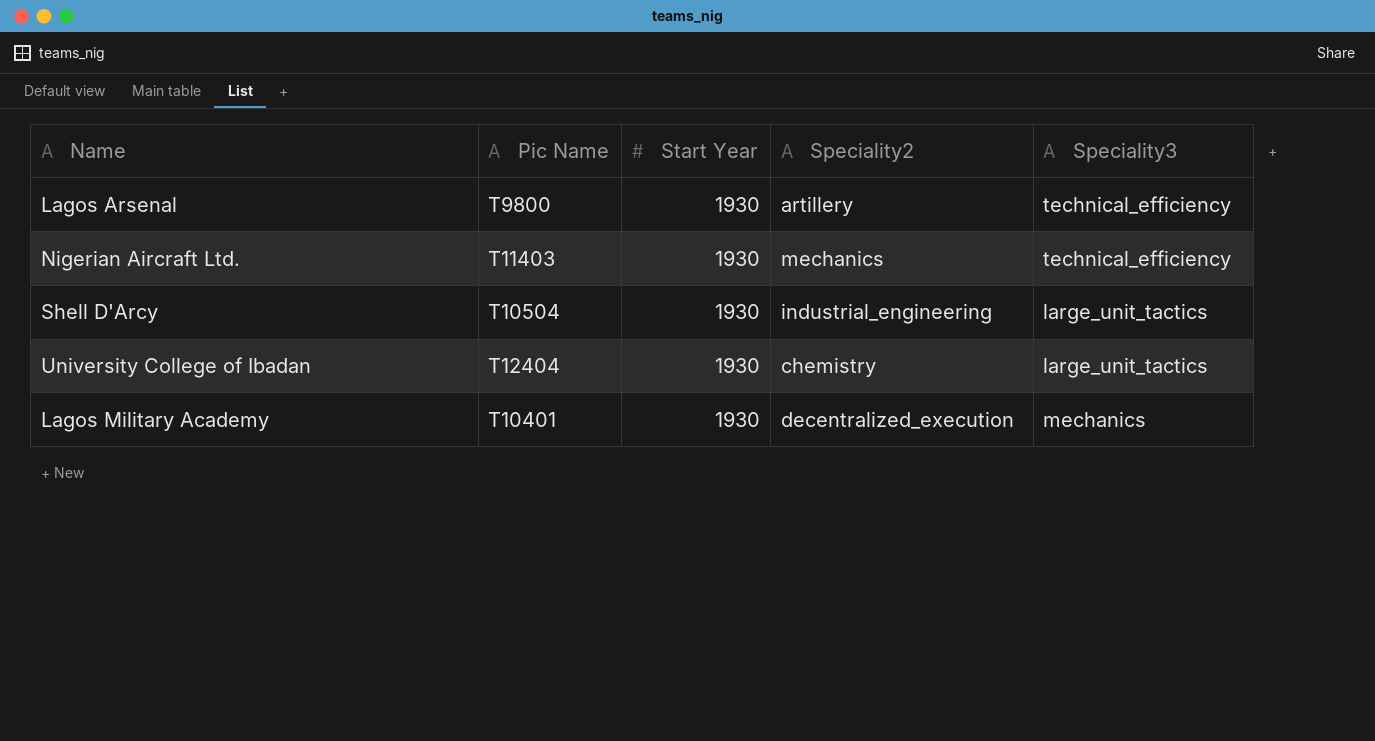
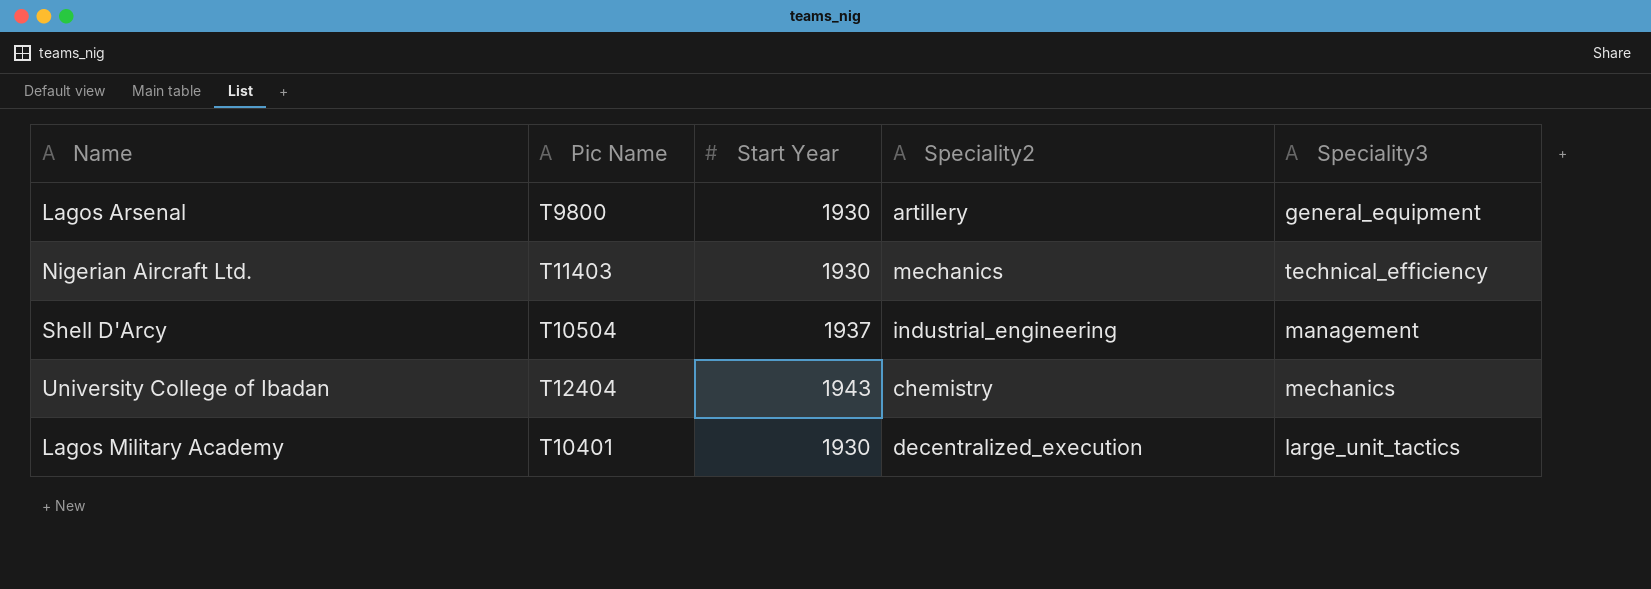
Lagos Arsenal | Speciality3: technical_efficiency -> general_equipment
Shell D'Arcy | Start Year: 1930 -> 1937
Shell D'Arcy | Speciality3: large_unit_tactics -> management
University College of Ibadan | Start Year: 1930 -> 1943
University College of Ibadan | Speciality3: large_unit_tactics -> mechanics
Lagos Military Academy | Speciality3: mechanics -> large_unit_tactics

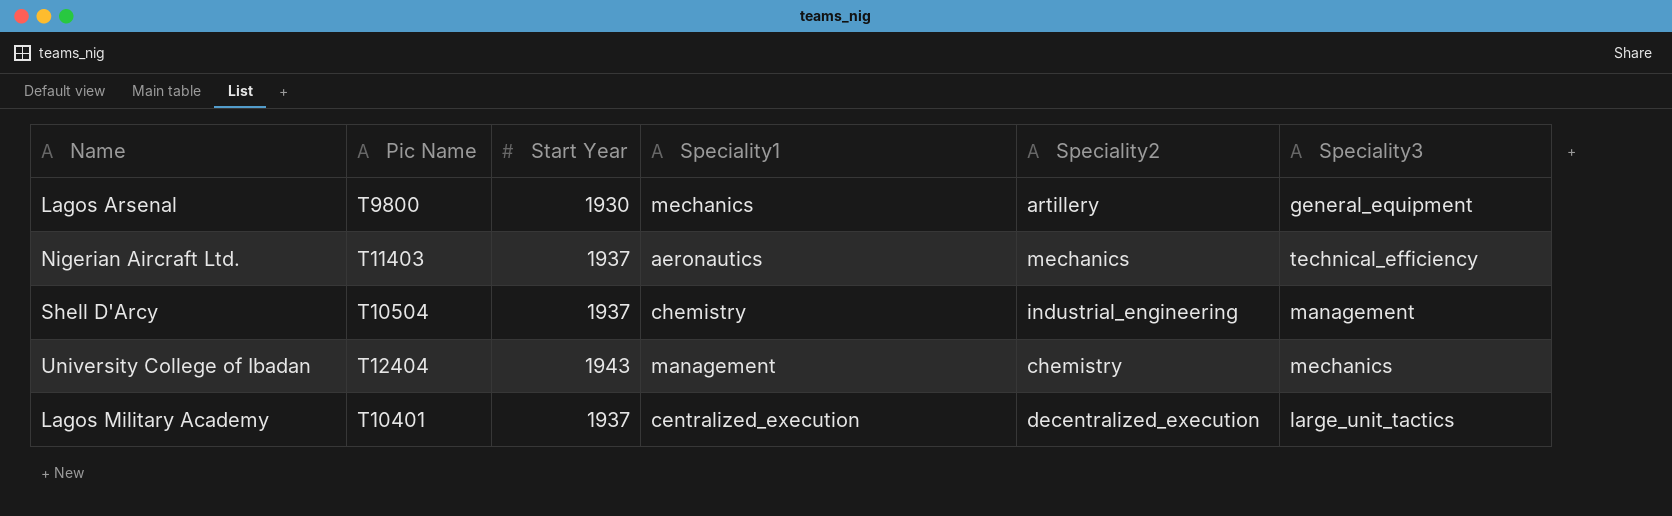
column Speciality1 | position: none -> 4
Nigerian Aircraft Ltd. | Start Year: 1930 -> 1937
Lagos Military Academy | Start Year: 1930 -> 1937

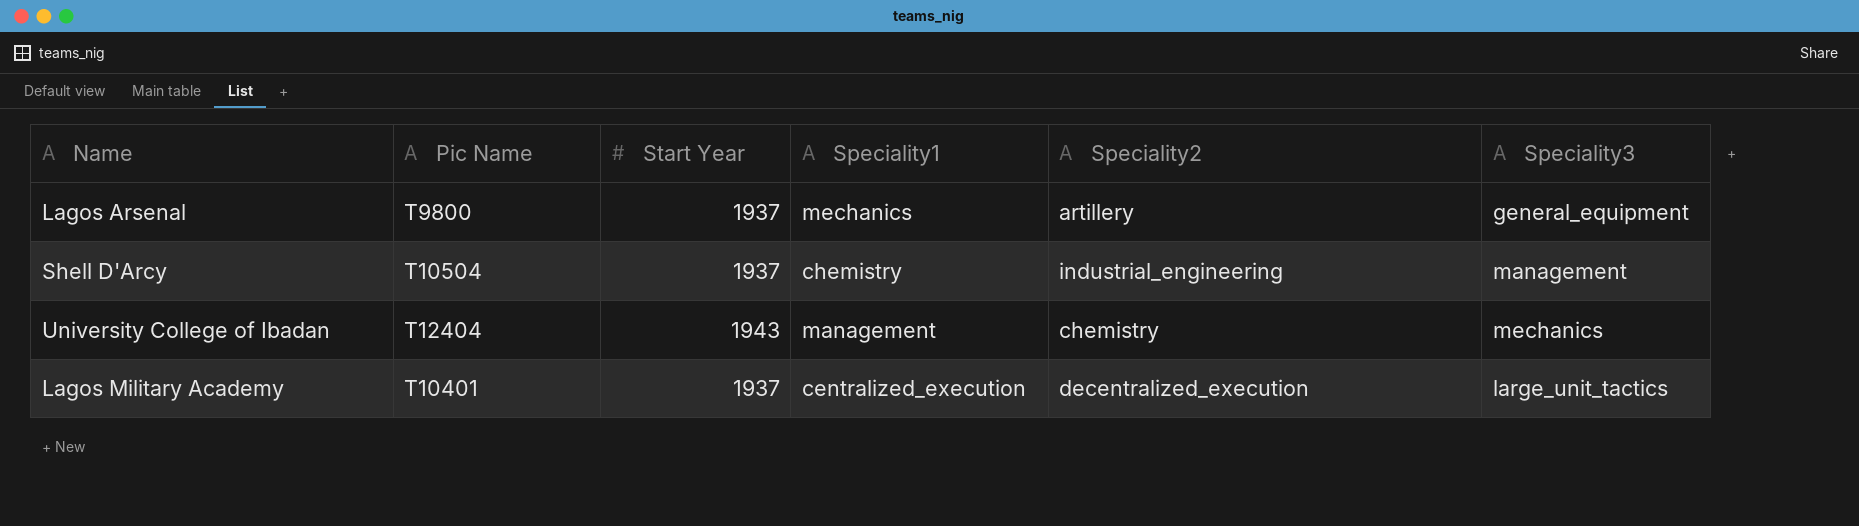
row Nigerian Aircraft Ltd.: T11403 | 1937 | aeronautics | mechanics | technical_efficiency -> none
Lagos Arsenal | Start Year: 1930 -> 1937

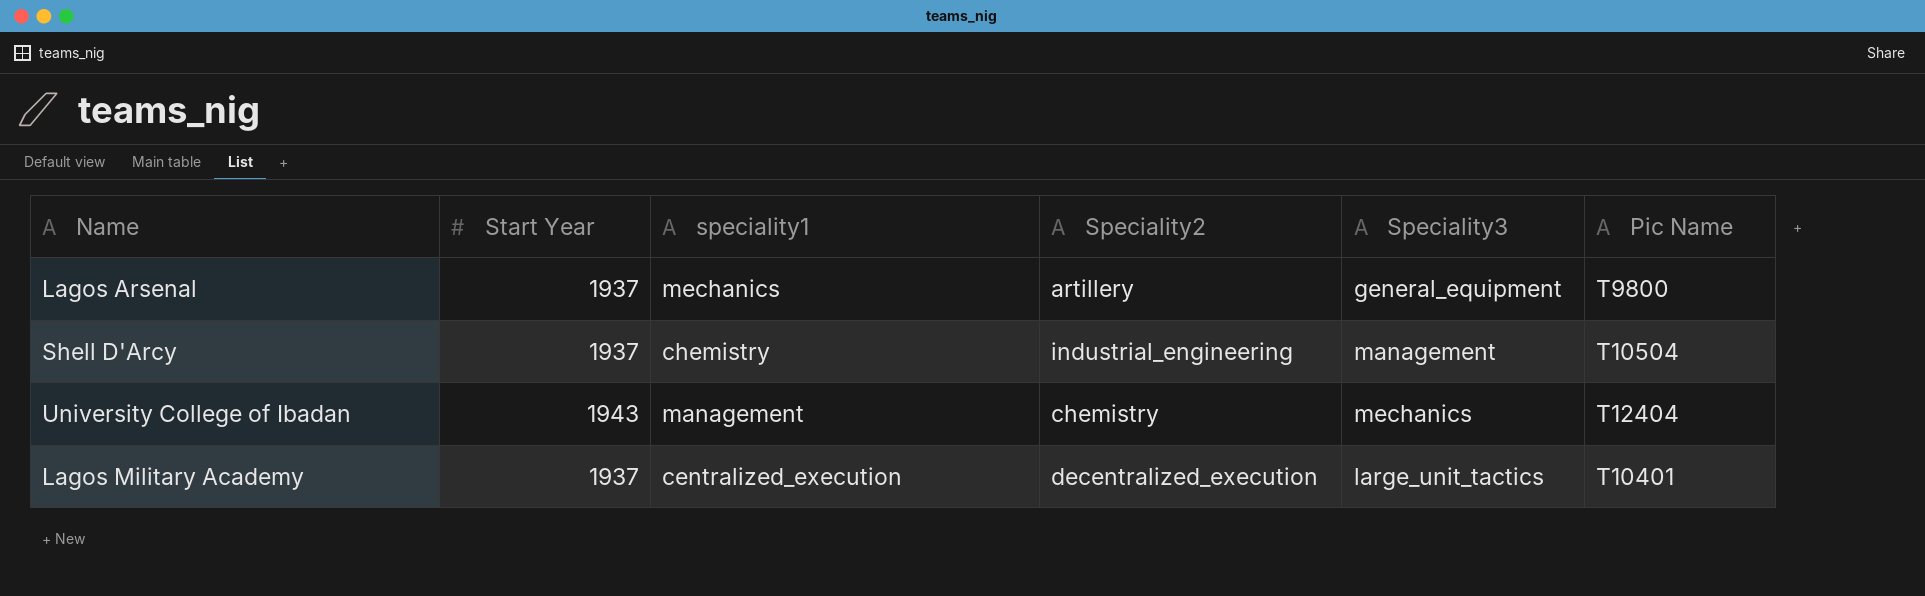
column name: Speciality1 -> speciality1
column Pic Name | position: 2 -> 6

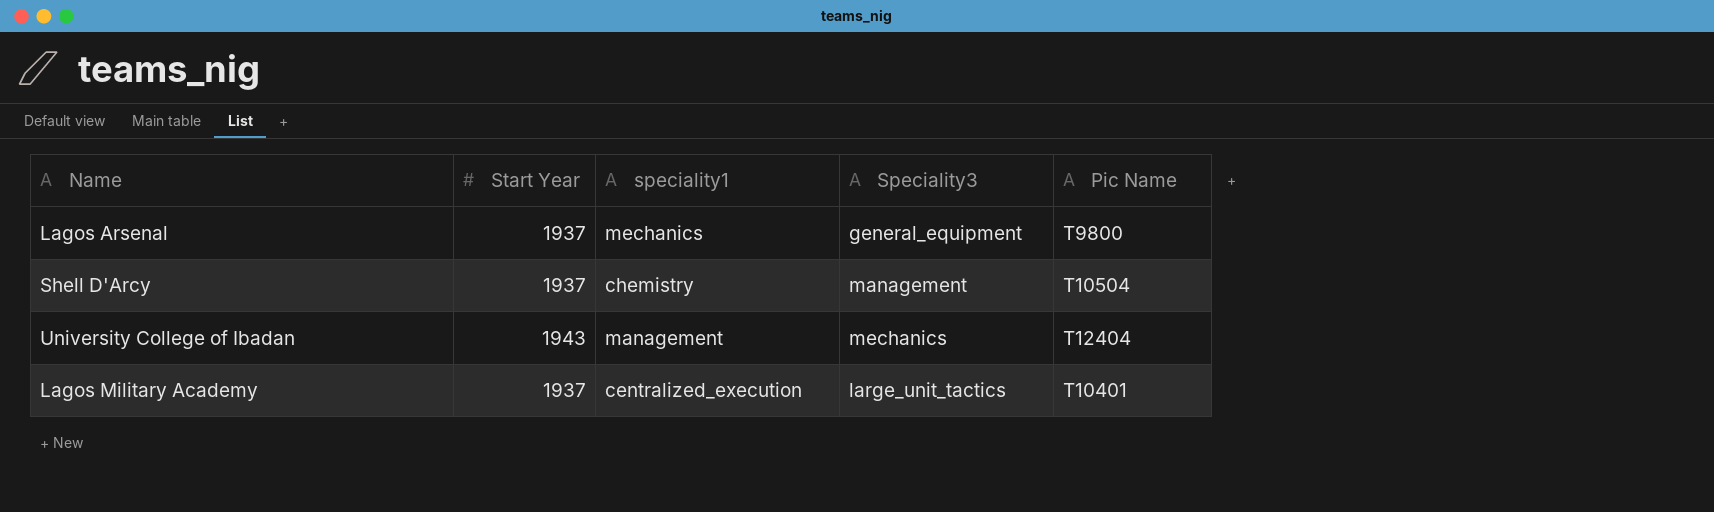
column Speciality2 | position: 4 -> none

